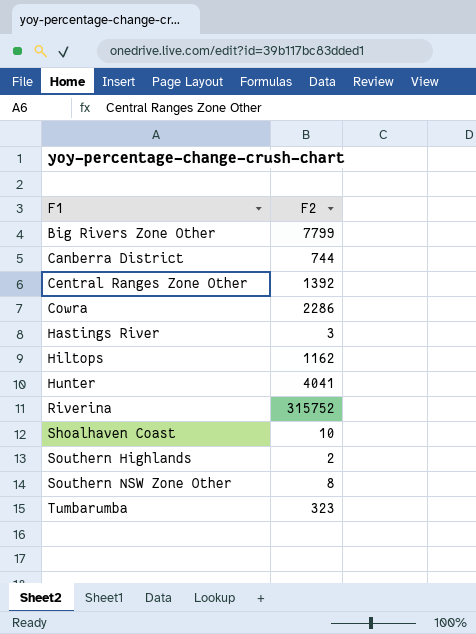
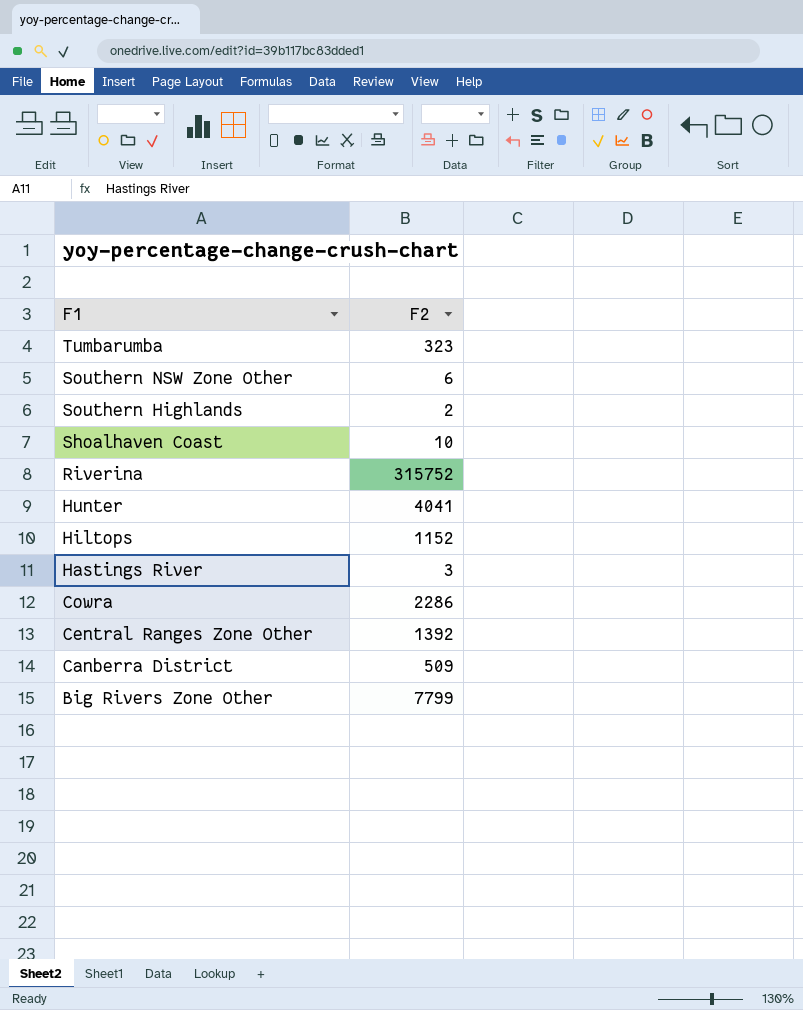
row order: F1 ascending -> F1 descending
Southern NSW Zone Other | F2: 8 -> 6
Hiltops | F2: 1162 -> 1152
Canberra District | F2: 744 -> 509

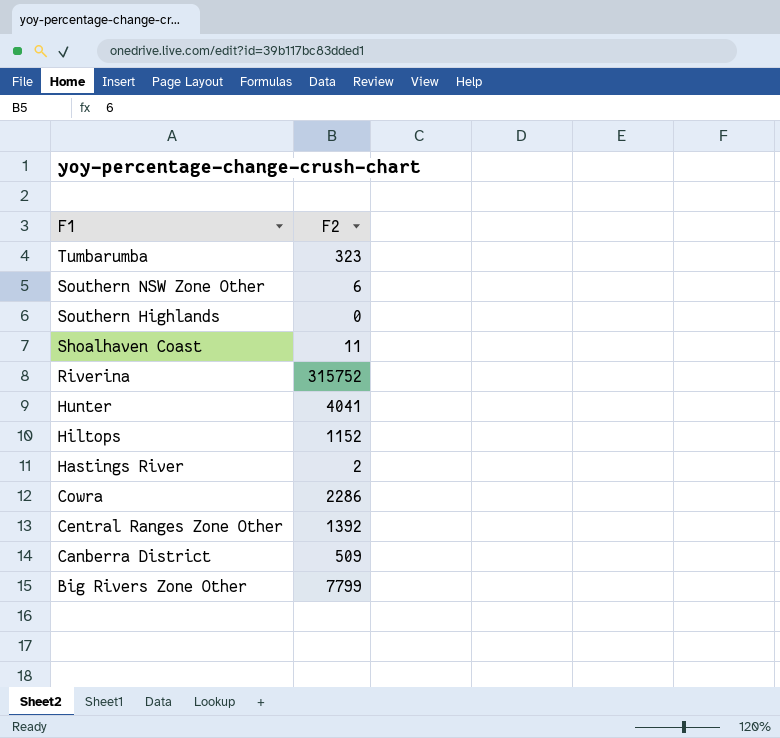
Southern Highlands | F2: 2 -> 0
Shoalhaven Coast | F2: 10 -> 11
Hastings River | F2: 3 -> 2

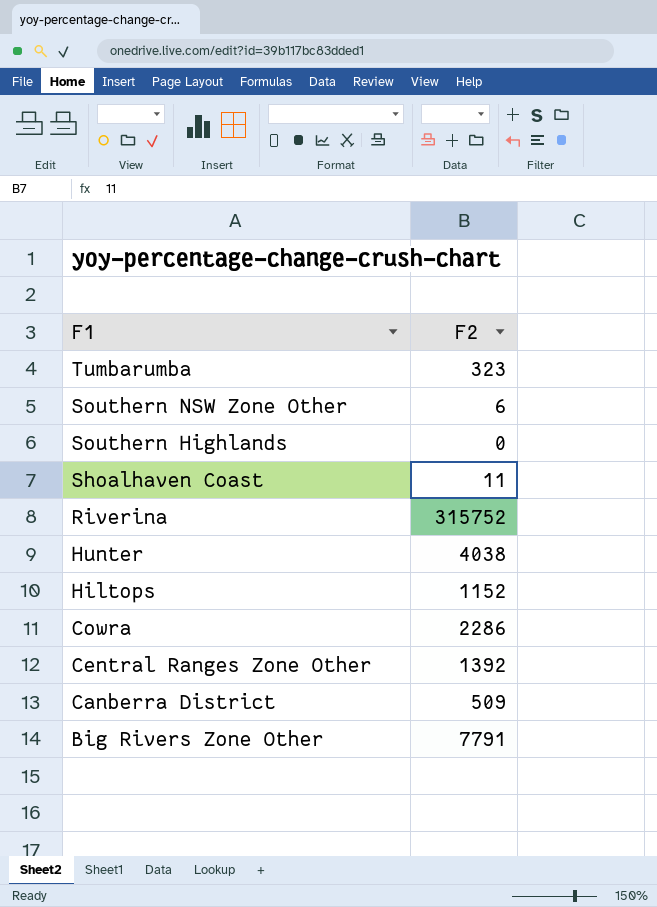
row Hastings River: 2 -> none
Hunter | F2: 4041 -> 4038
Big Rivers Zone Other | F2: 7799 -> 7791

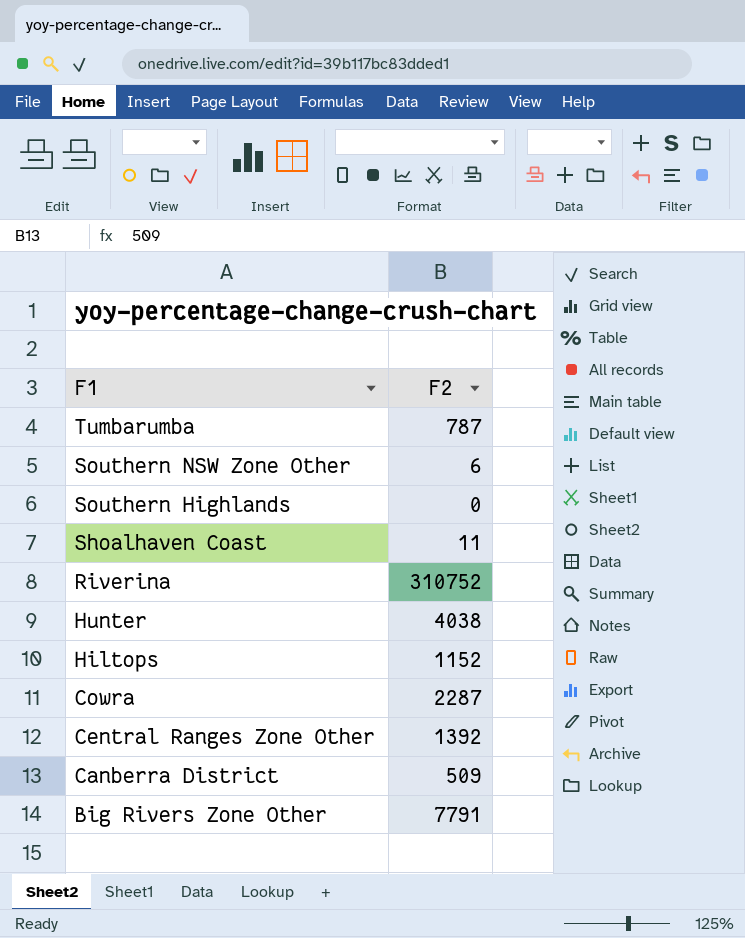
Tumbarumba | F2: 323 -> 787
Riverina | F2: 315752 -> 310752
Cowra | F2: 2286 -> 2287

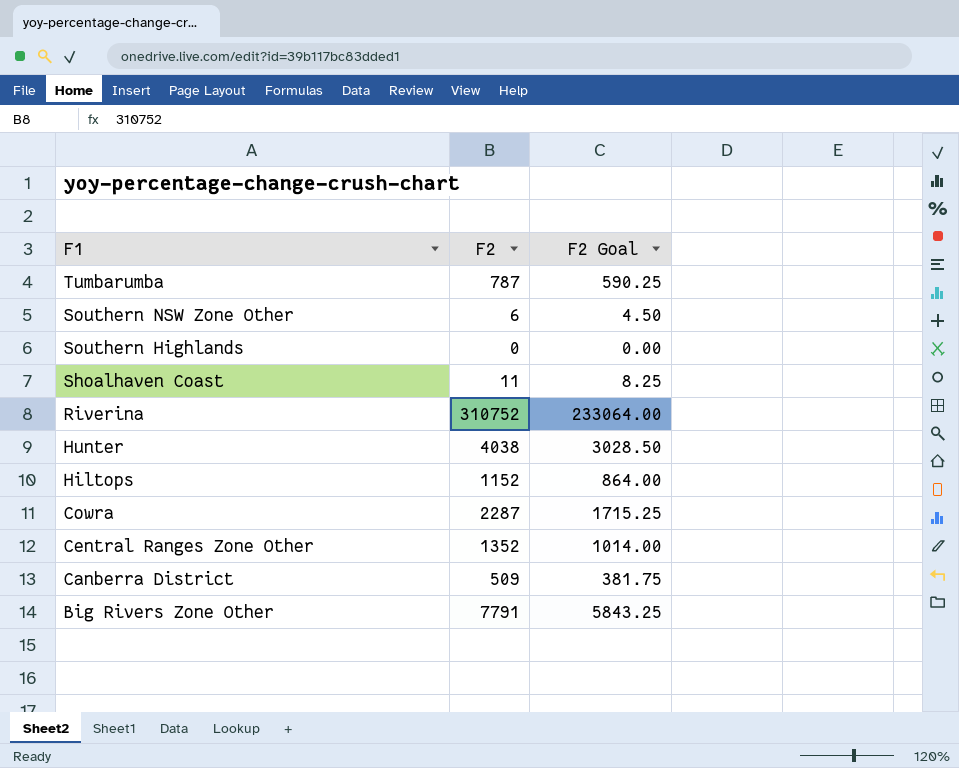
column F2 Goal | formula: none -> [F2] * 0.75
Central Ranges Zone Other | F2: 1392 -> 1352

